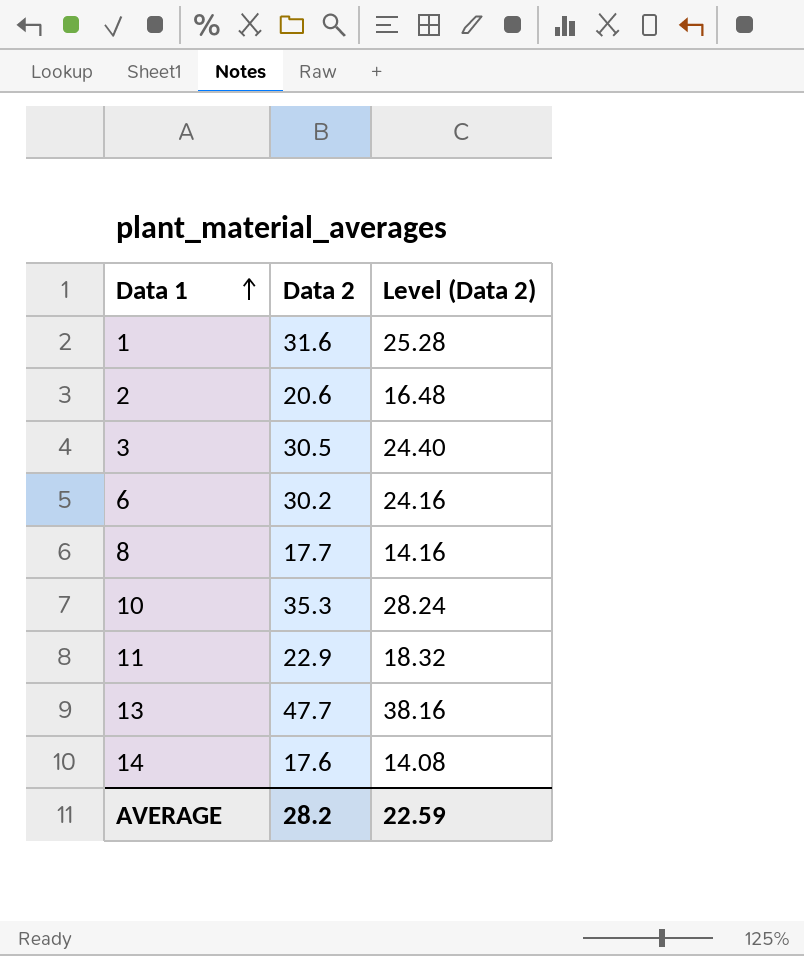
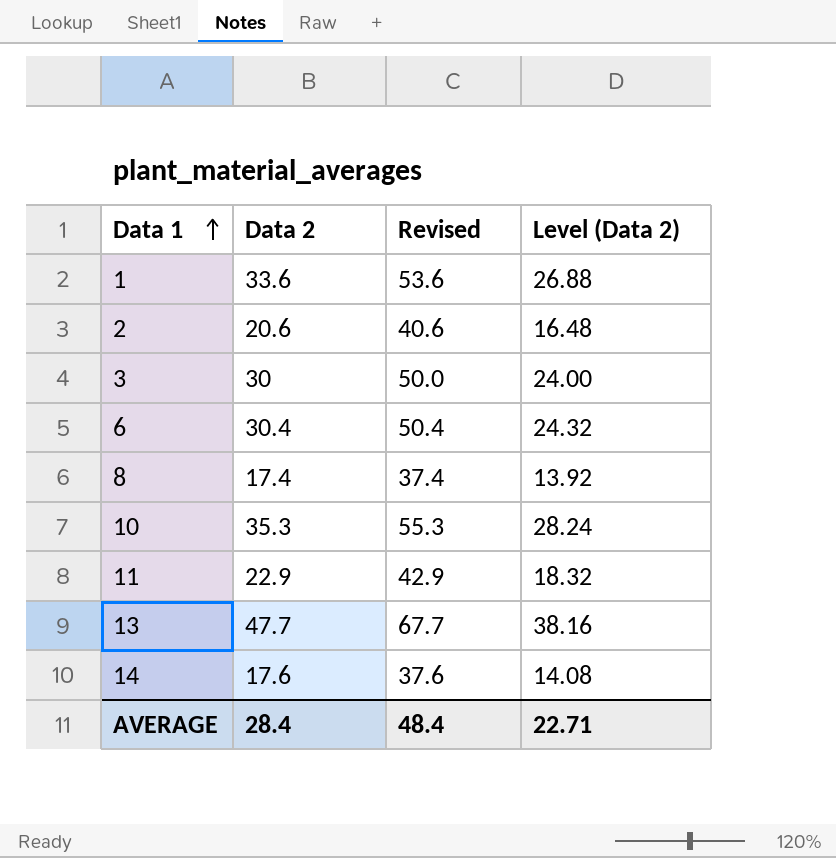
column Revised | formula: none -> [Data 2] + 20
1 | Data 2: 31.6 -> 33.6
1 | Level (Data 2): 25.28 -> 26.88
3 | Data 2: 30.5 -> 30
3 | Level (Data 2): 24.40 -> 24.00
6 | Data 2: 30.2 -> 30.4
6 | Level (Data 2): 24.16 -> 24.32
8 | Data 2: 17.7 -> 17.4
8 | Level (Data 2): 14.16 -> 13.92
AVERAGE | Data 2: 28.2 -> 28.4
AVERAGE | Level (Data 2): 22.59 -> 22.71

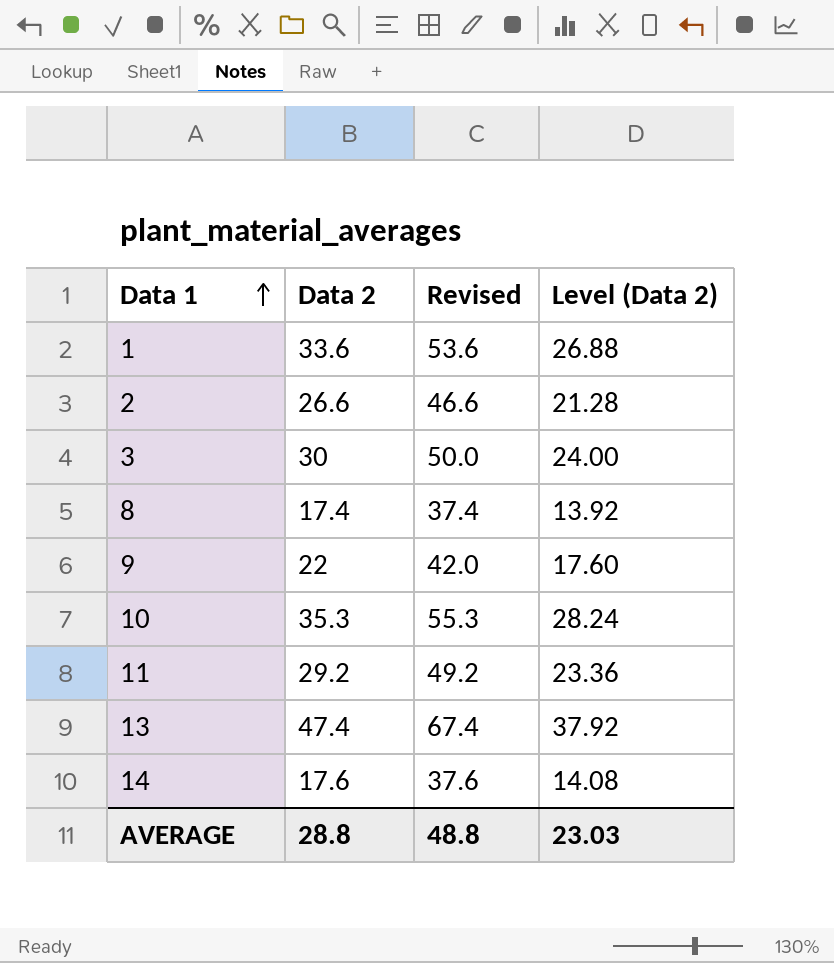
row 6: 30.4 | 50.4 | 24.32 -> none
2 | Data 2: 20.6 -> 26.6
2 | Revised: 40.6 -> 46.6
2 | Level (Data 2): 16.48 -> 21.28
row 9: none -> 22 | 42.0 | 17.60
11 | Data 2: 22.9 -> 29.2
11 | Revised: 42.9 -> 49.2
11 | Level (Data 2): 18.32 -> 23.36
13 | Data 2: 47.7 -> 47.4
13 | Revised: 67.7 -> 67.4
13 | Level (Data 2): 38.16 -> 37.92
AVERAGE | Data 2: 28.4 -> 28.8
AVERAGE | Revised: 48.4 -> 48.8
AVERAGE | Level (Data 2): 22.71 -> 23.03

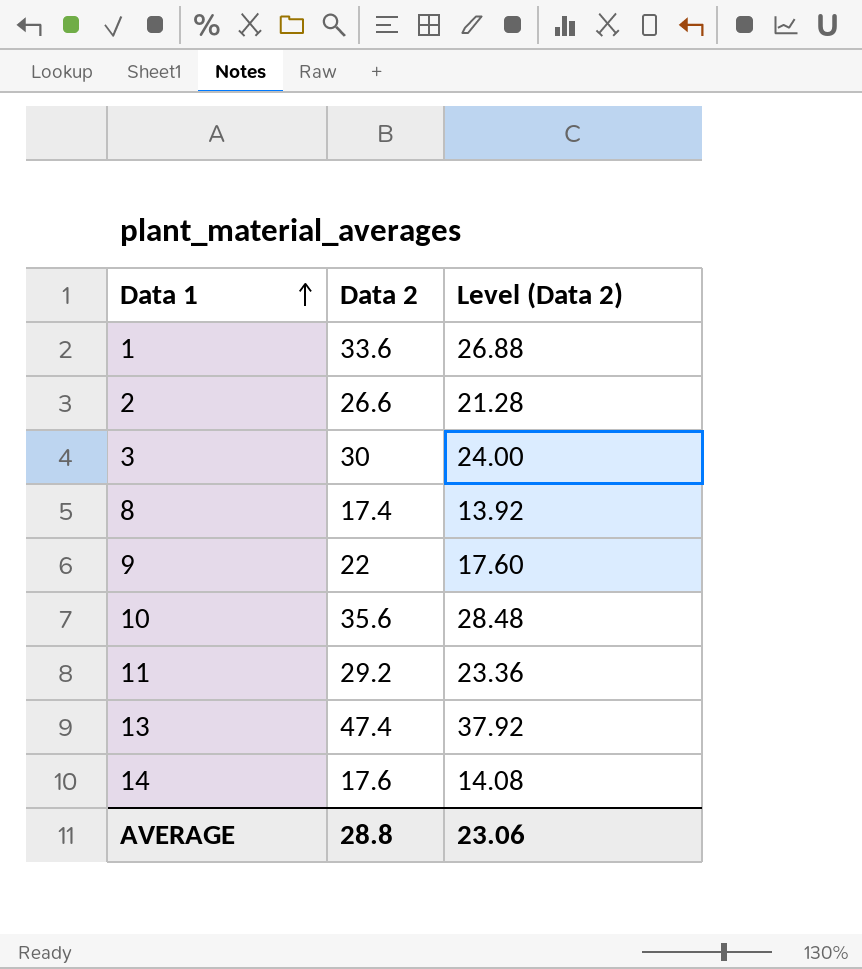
column Revised | formula: [Data 2] + 20 -> none
10 | Data 2: 35.3 -> 35.6
10 | Level (Data 2): 28.24 -> 28.48
AVERAGE | Level (Data 2): 23.03 -> 23.06

